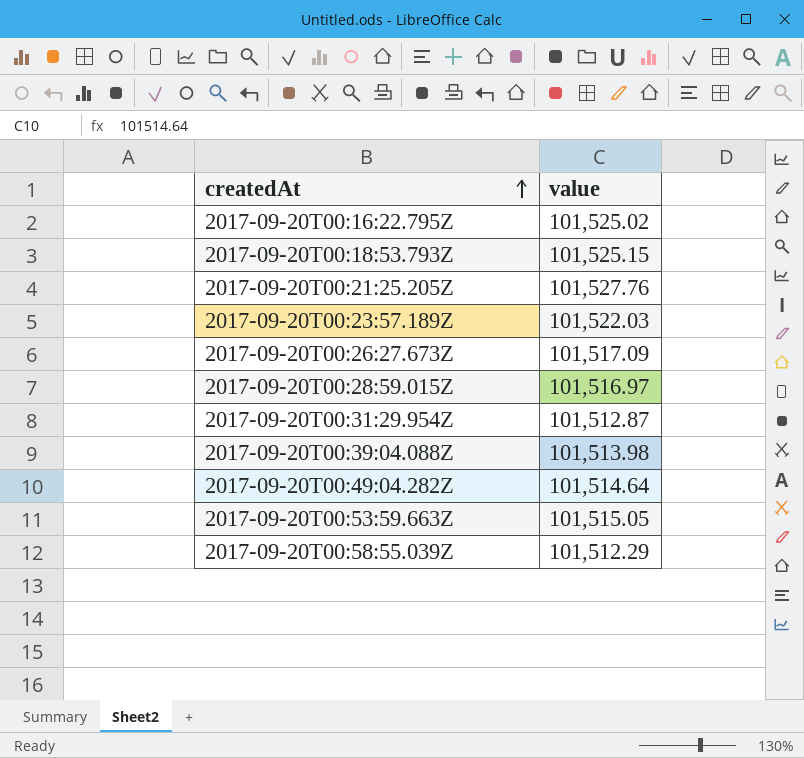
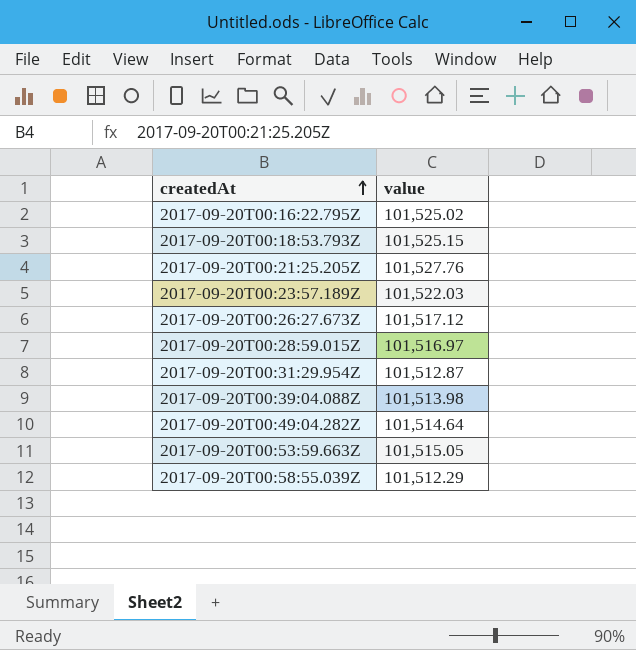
2017-09-20T00:26:27.673Z | value: 101,517.09 -> 101,517.12

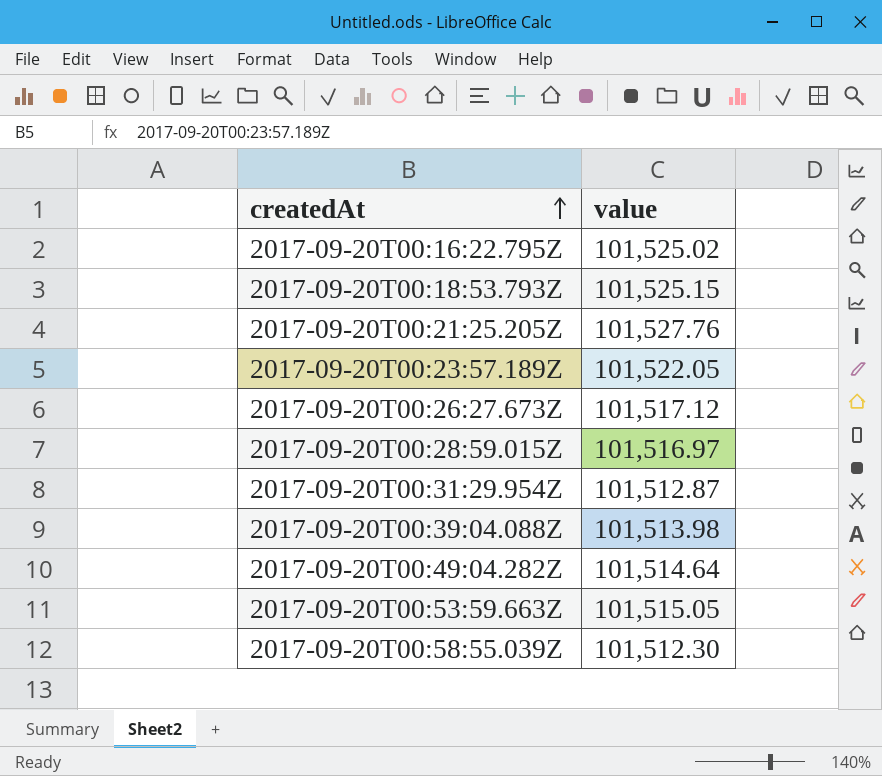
2017-09-20T00:23:57.189Z | value: 101,522.03 -> 101,522.05
2017-09-20T00:58:55.039Z | value: 101,512.29 -> 101,512.30

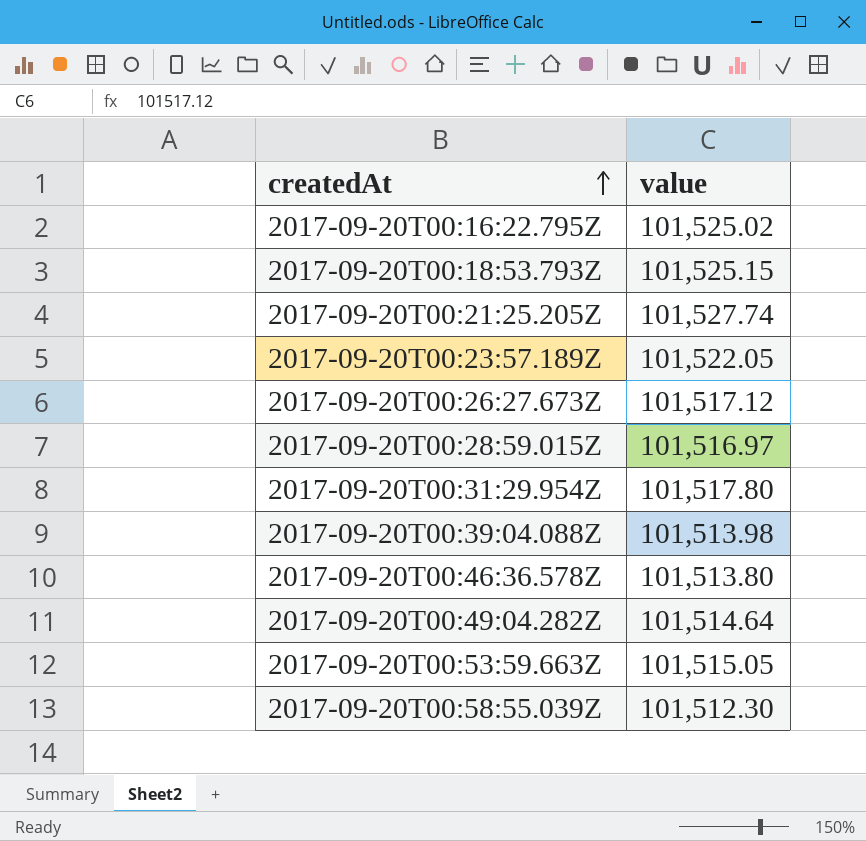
2017-09-20T00:21:25.205Z | value: 101,527.76 -> 101,527.74
2017-09-20T00:31:29.954Z | value: 101,512.87 -> 101,517.80
row 2017-09-20T00:46:36.578Z: none -> 101,513.80

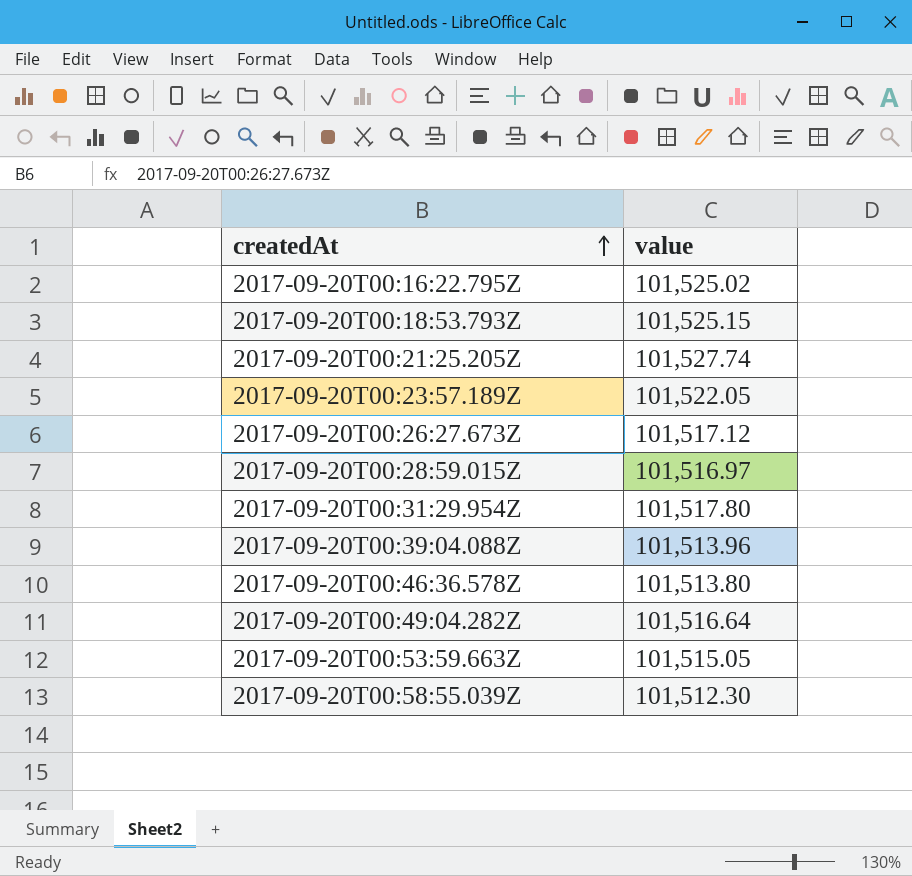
2017-09-20T00:39:04.088Z | value: 101,513.98 -> 101,513.96
2017-09-20T00:49:04.282Z | value: 101,514.64 -> 101,516.64

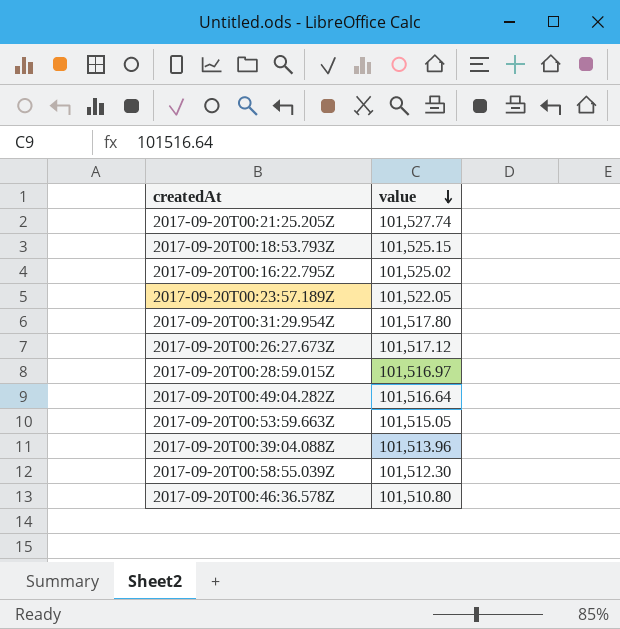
row order: createdAt ascending -> value descending
2017-09-20T00:46:36.578Z | value: 101,513.80 -> 101,510.80

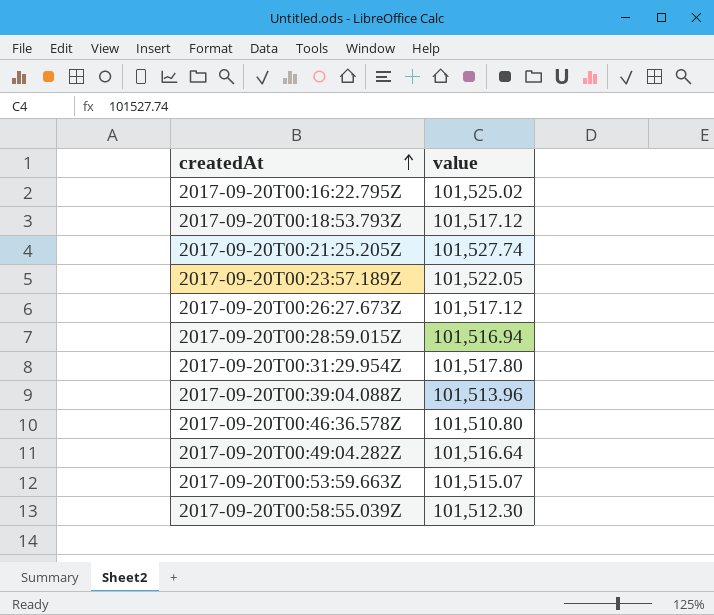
row order: value descending -> createdAt ascending
2017-09-20T00:18:53.793Z | value: 101,525.15 -> 101,517.12
2017-09-20T00:28:59.015Z | value: 101,516.97 -> 101,516.94
2017-09-20T00:53:59.663Z | value: 101,515.05 -> 101,515.07

